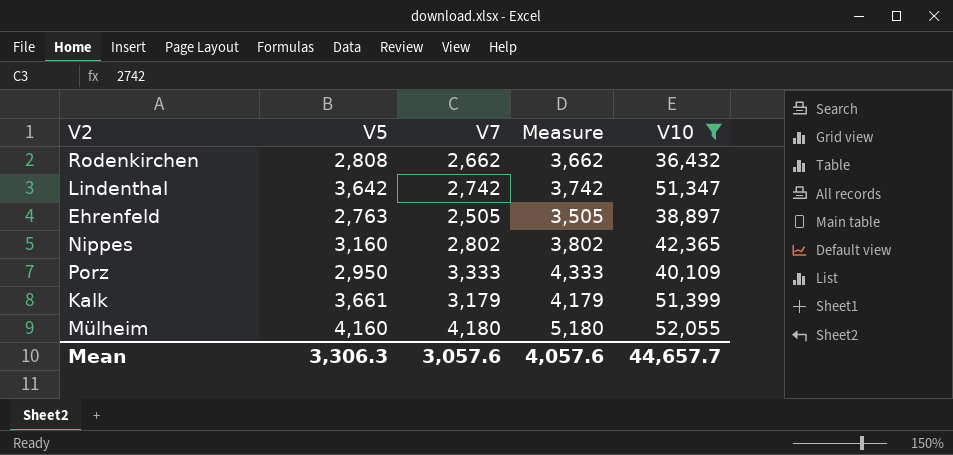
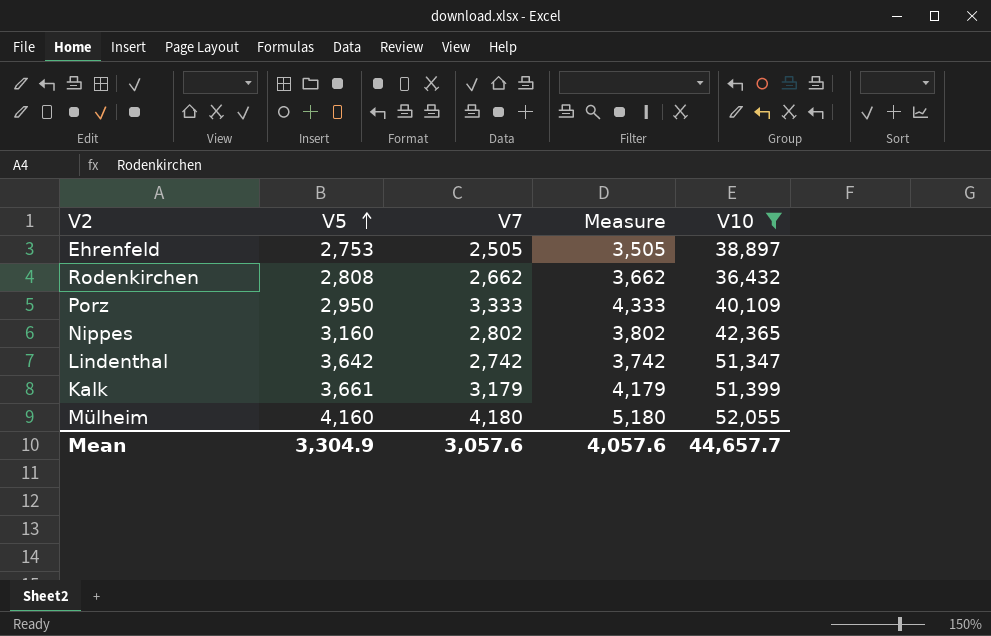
row order: none -> V5 ascending
Ehrenfeld | V5: 2,763 -> 2,753
Mean | V5: 3,306.3 -> 3,304.9

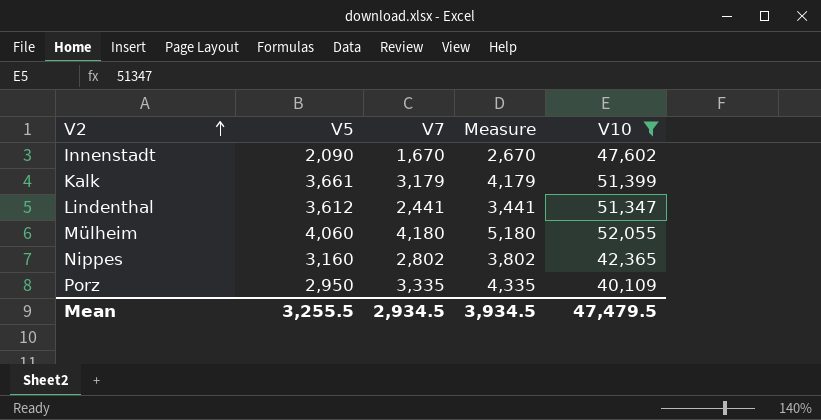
row order: V5 ascending -> V2 ascending
row Ehrenfeld: 2,753 | 2,505 | 3,505 | 38,897 -> none
row Rodenkirchen: 2,808 | 2,662 | 3,662 | 36,432 -> none
row Innenstadt: none -> 2,090 | 1,670 | 2,670 | 47,602
Lindenthal | V5: 3,642 -> 3,612
Lindenthal | V7: 2,742 -> 2,441
Lindenthal | Measure: 3,742 -> 3,441
Mülheim | V5: 4,160 -> 4,060
Porz | V7: 3,333 -> 3,335
Porz | Measure: 4,333 -> 4,335
Mean | V5: 3,304.9 -> 3,255.5
Mean | V7: 3,057.6 -> 2,934.5
Mean | Measure: 4,057.6 -> 3,934.5
Mean | V10: 44,657.7 -> 47,479.5

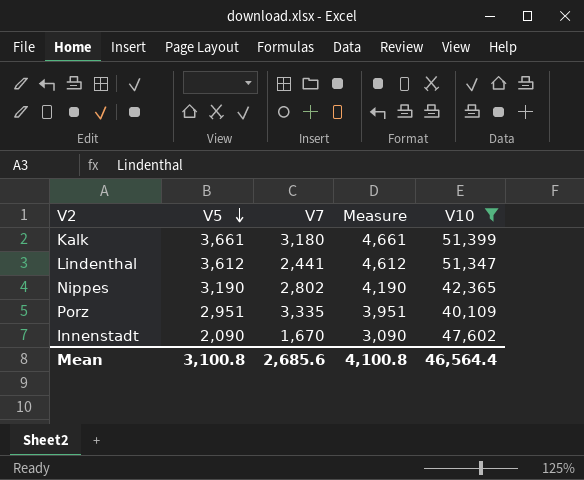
row order: V2 ascending -> V5 descending
column Measure | formula: [V7] + 1000 -> [V5] + 1000
row Mülheim: 4,060 | 4,180 | 5,180 | 52,055 -> none
Kalk | V7: 3,179 -> 3,180
Nippes | V5: 3,160 -> 3,190
Porz | V5: 2,950 -> 2,951
Mean | V5: 3,255.5 -> 3,100.8
Mean | V7: 2,934.5 -> 2,685.6
Mean | Measure: 3,934.5 -> 4,100.8
Mean | V10: 47,479.5 -> 46,564.4

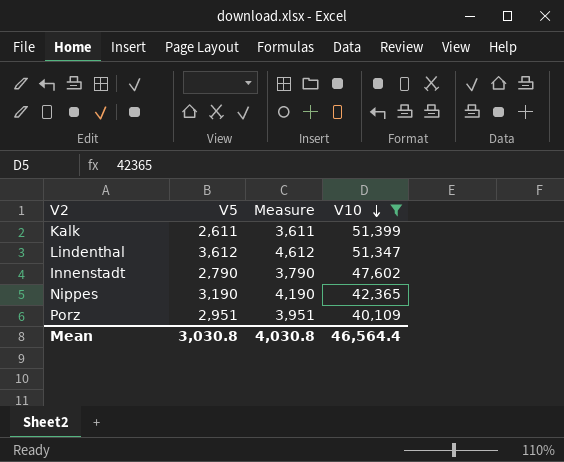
row order: V5 descending -> V10 descending
column V7 | position: 3 -> none
Kalk | V5: 3,661 -> 2,611
Kalk | Measure: 4,661 -> 3,611
Innenstadt | V5: 2,090 -> 2,790
Innenstadt | Measure: 3,090 -> 3,790
Mean | V5: 3,100.8 -> 3,030.8
Mean | Measure: 4,100.8 -> 4,030.8

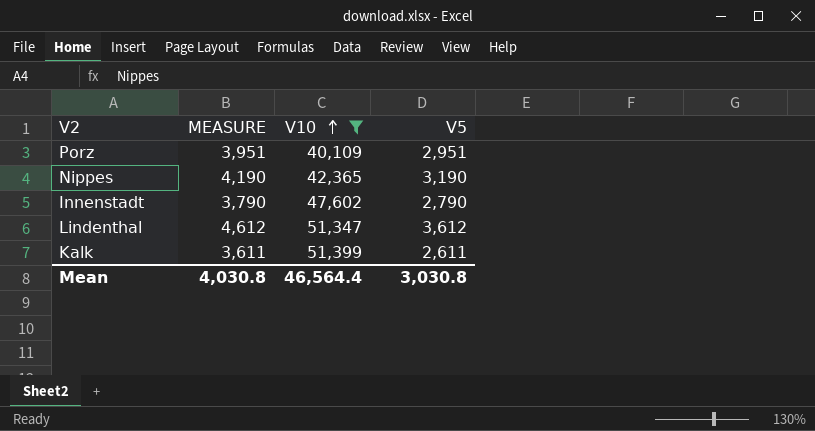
row order: V10 descending -> V10 ascending
column name: Measure -> MEASURE
column V5 | position: 2 -> 4

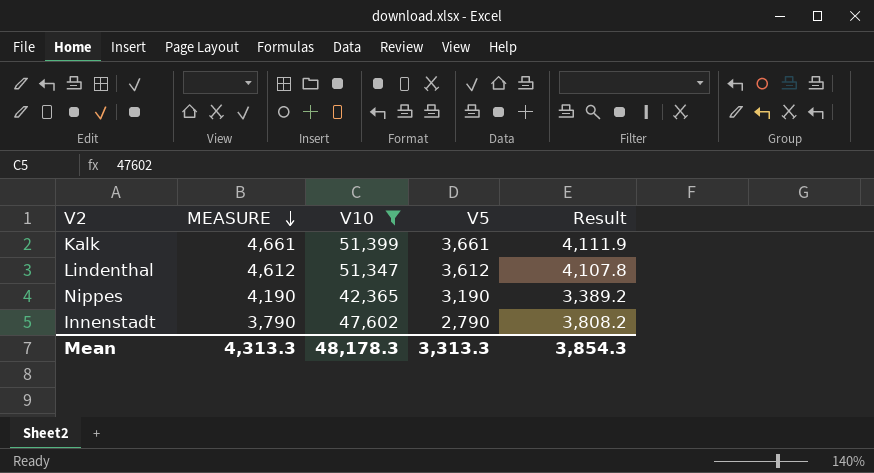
row order: V10 ascending -> MEASURE descending
column Result | formula: none -> [V10] * 0.08
row Porz: 3,951 | 40,109 | 2,951 -> none
Kalk | MEASURE: 3,611 -> 4,661
Kalk | V5: 2,611 -> 3,661
Mean | MEASURE: 4,030.8 -> 4,313.3
Mean | V10: 46,564.4 -> 48,178.3
Mean | V5: 3,030.8 -> 3,313.3

